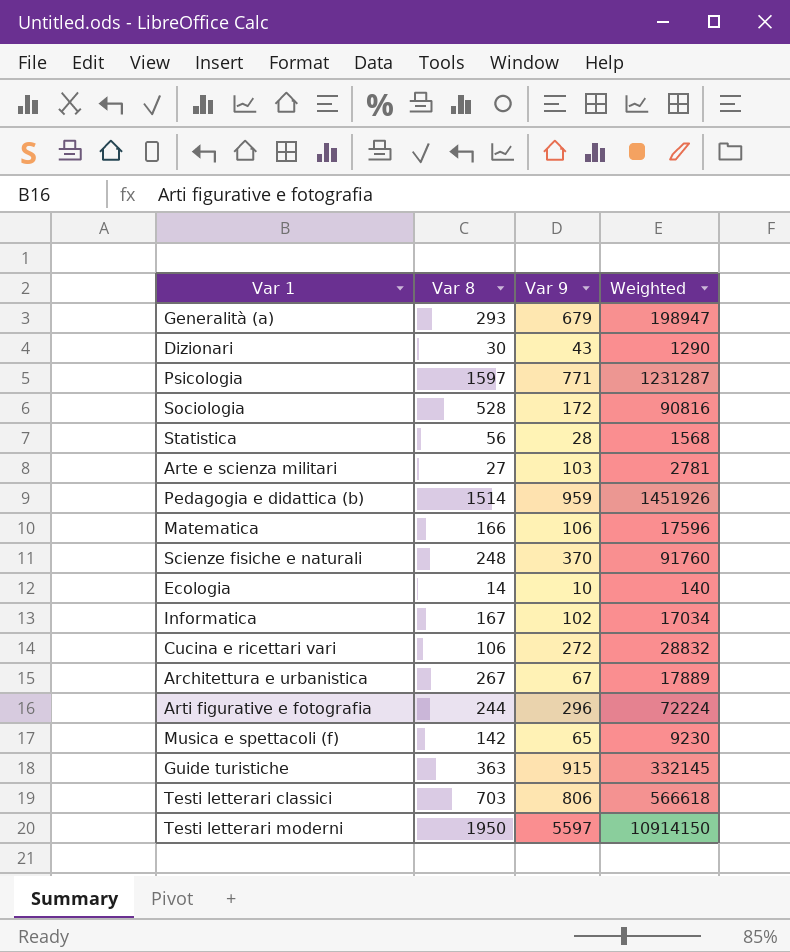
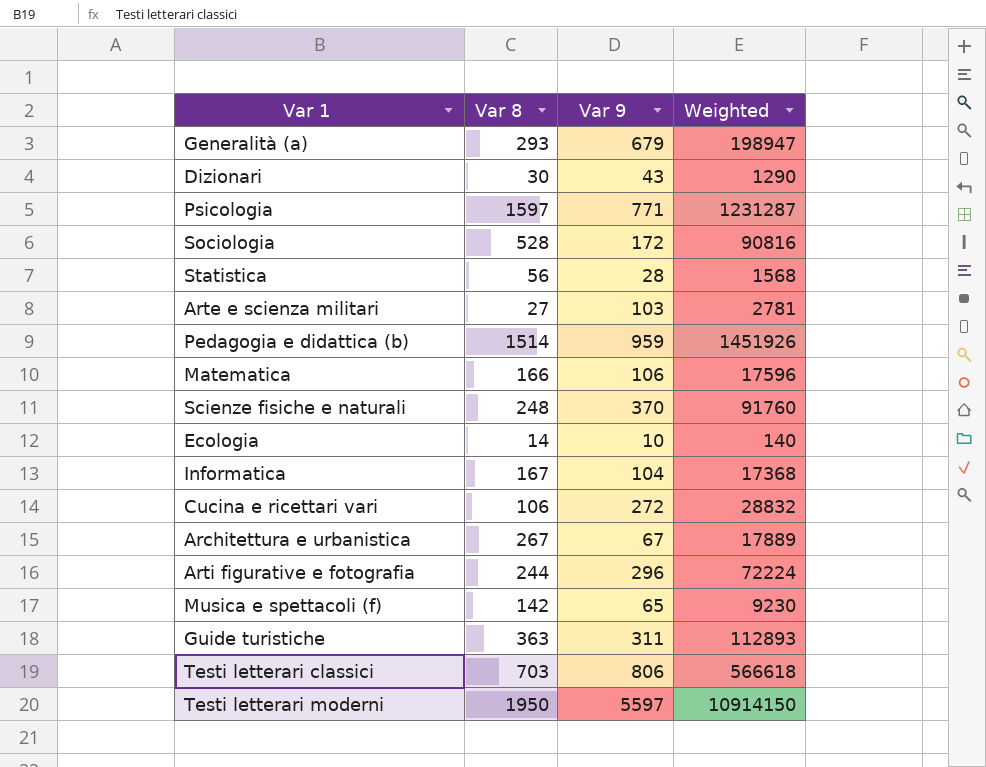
Informatica | Var 9: 102 -> 104
Informatica | Weighted: 17034 -> 17368
Guide turistiche | Var 9: 915 -> 311
Guide turistiche | Weighted: 332145 -> 112893

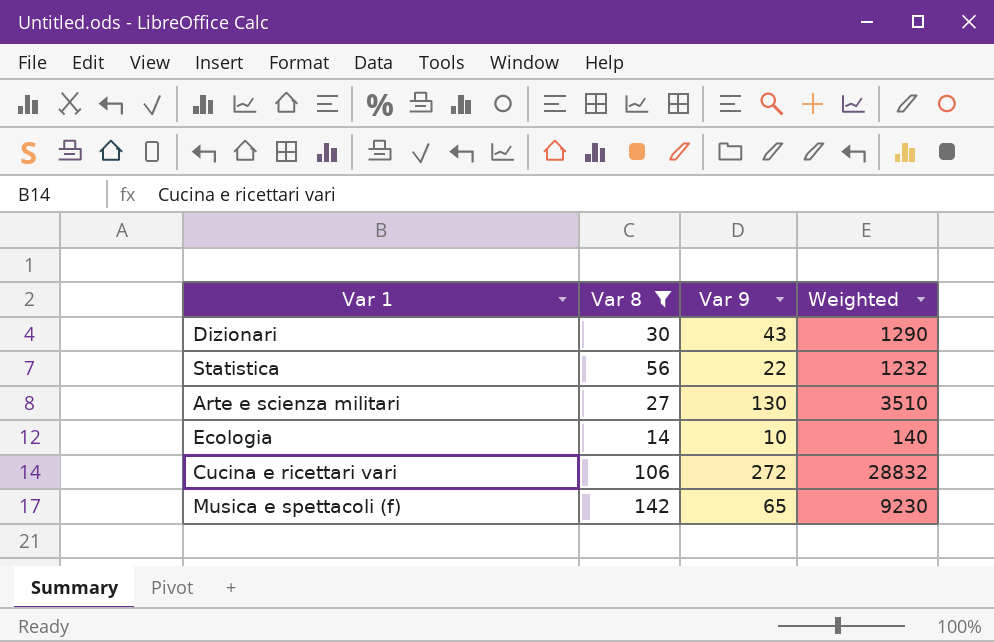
filter: none -> Var 8 <= 142
Statistica | Var 9: 28 -> 22
Statistica | Weighted: 1568 -> 1232
Arte e scienza militari | Var 9: 103 -> 130
Arte e scienza militari | Weighted: 2781 -> 3510

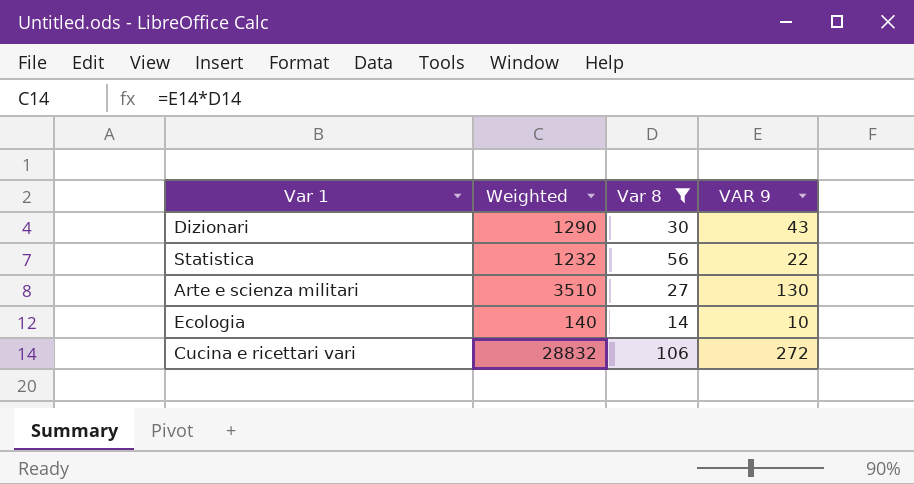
column Weighted | position: 4 -> 2
column name: Var 9 -> VAR 9
row Musica e spettacoli (f): 142 | 65 | 9230 -> none

